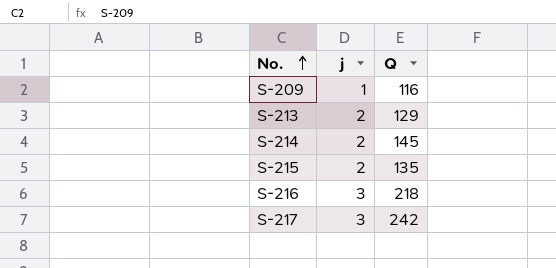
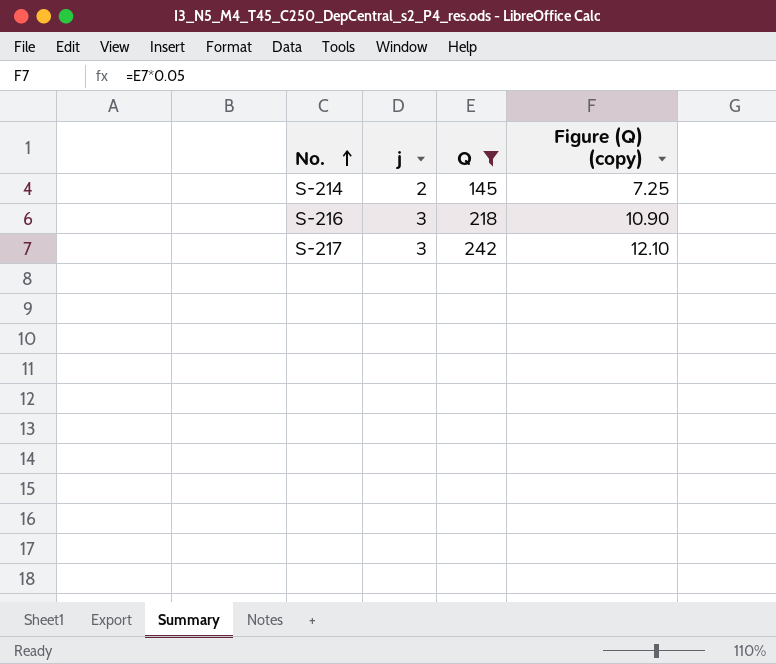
filter: none -> Q >= 145
column Figure (Q) (copy) | formula: none -> [Q] * 0.05

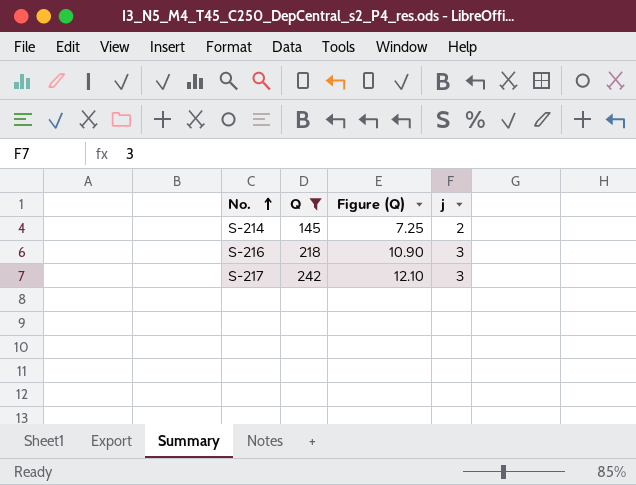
column name: Figure (Q) (copy) -> Figure (Q)
column j | position: 2 -> 4

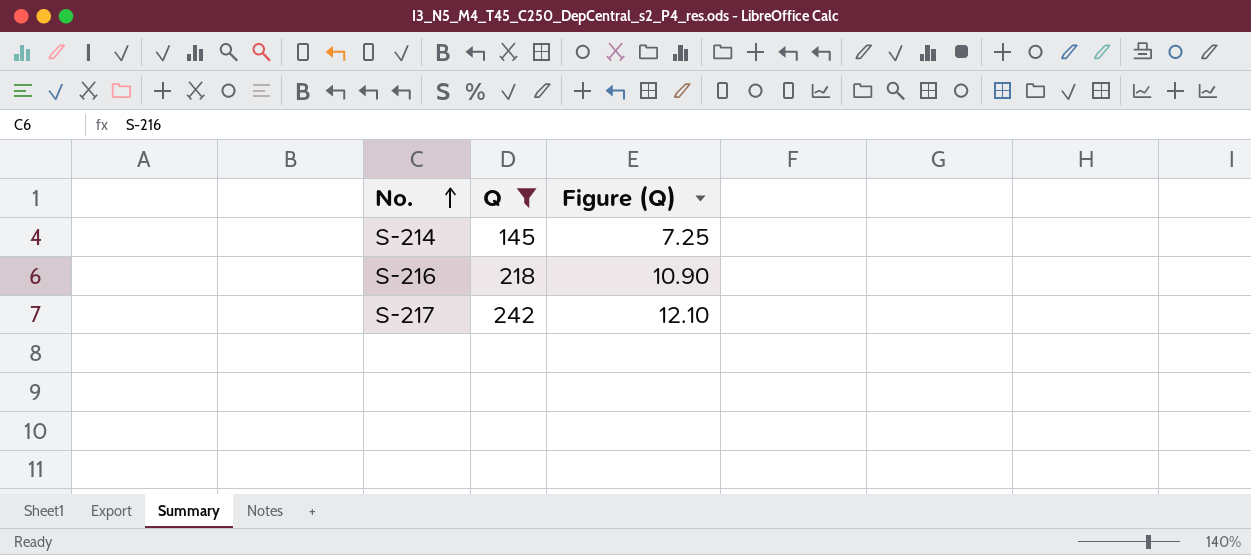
column j | position: 4 -> none

